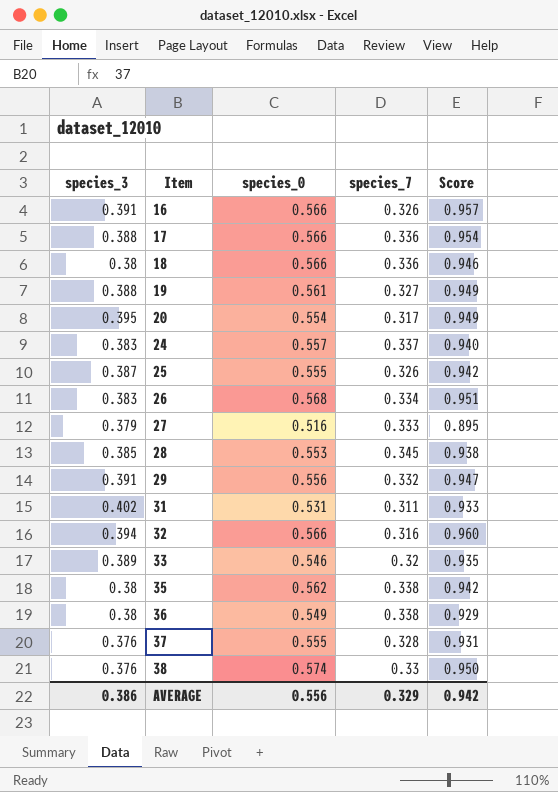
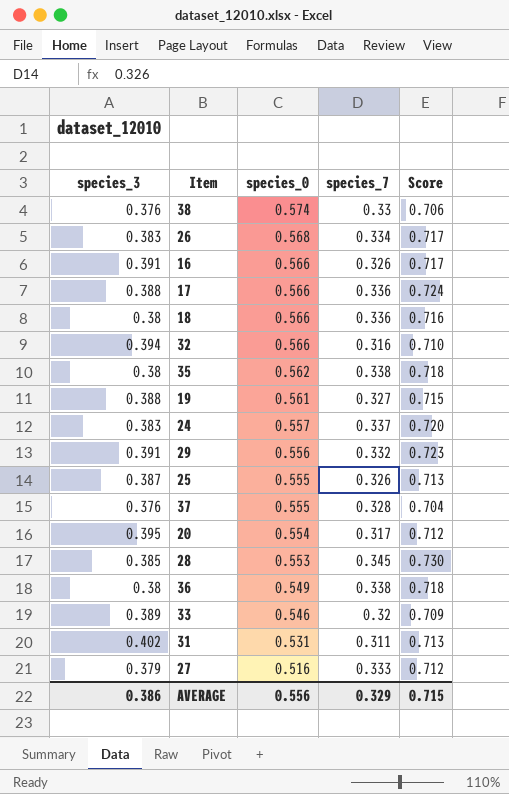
row order: Item ascending -> species_0 descending
column Score | formula: [species_3] + [species_0] -> [species_3] + [species_7]
AVERAGE | Score: 0.942 -> 0.715

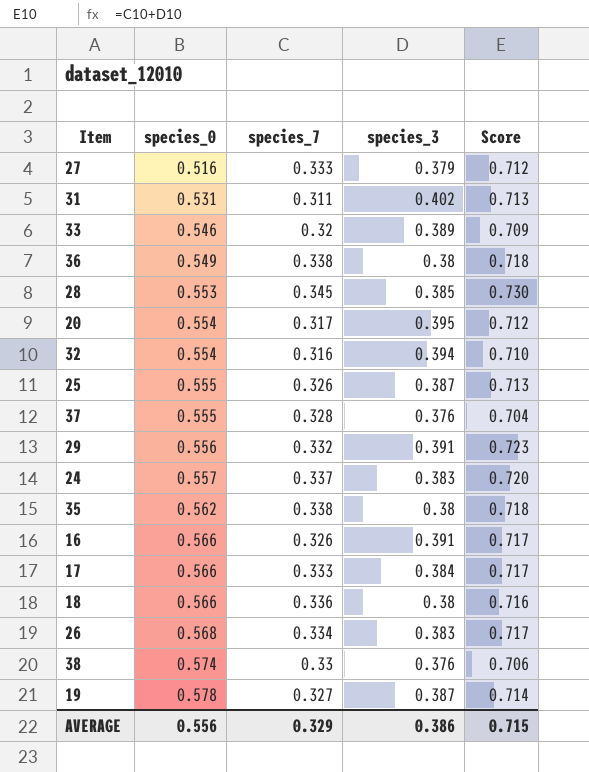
row order: species_0 descending -> species_0 ascending
column species_3 | position: 1 -> 4
32 | species_0: 0.566 -> 0.554
17 | species_7: 0.336 -> 0.333
17 | species_3: 0.388 -> 0.384
17 | Score: 0.724 -> 0.717
19 | species_0: 0.561 -> 0.578
19 | species_3: 0.388 -> 0.387
19 | Score: 0.715 -> 0.714

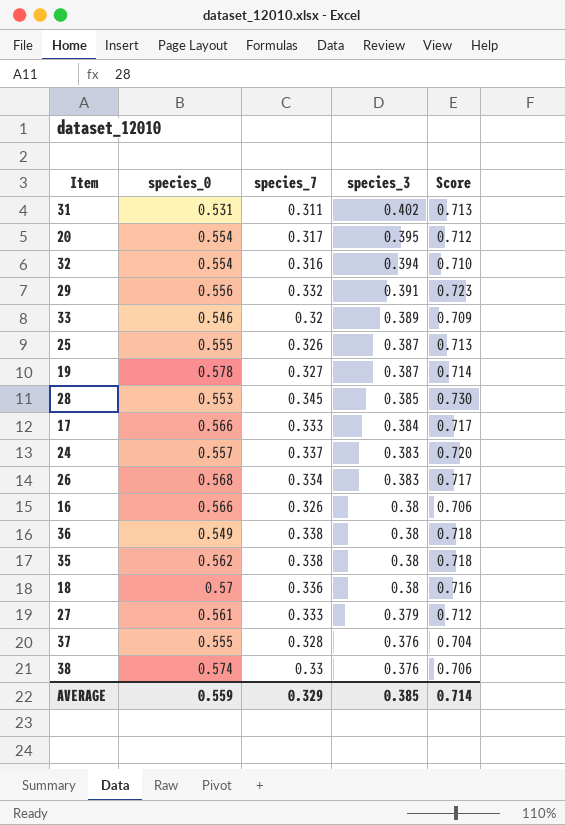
row order: species_0 ascending -> species_3 descending
16 | species_3: 0.391 -> 0.38
16 | Score: 0.717 -> 0.706
18 | species_0: 0.566 -> 0.57
27 | species_0: 0.516 -> 0.561
AVERAGE | species_0: 0.556 -> 0.559
AVERAGE | species_3: 0.386 -> 0.385
AVERAGE | Score: 0.715 -> 0.714

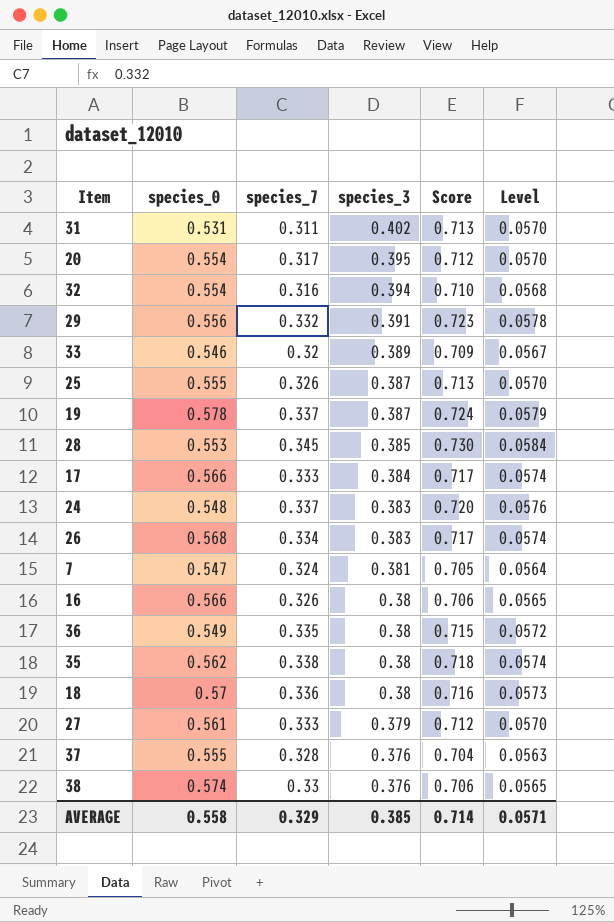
column Level | formula: none -> [Score] * 0.08
19 | species_7: 0.327 -> 0.337
19 | Score: 0.714 -> 0.724
24 | species_0: 0.557 -> 0.548
row 7: none -> 0.547 | 0.324 | 0.381 | 0.705 | 0.0564
36 | species_7: 0.338 -> 0.335
36 | Score: 0.718 -> 0.715
AVERAGE | species_0: 0.559 -> 0.558

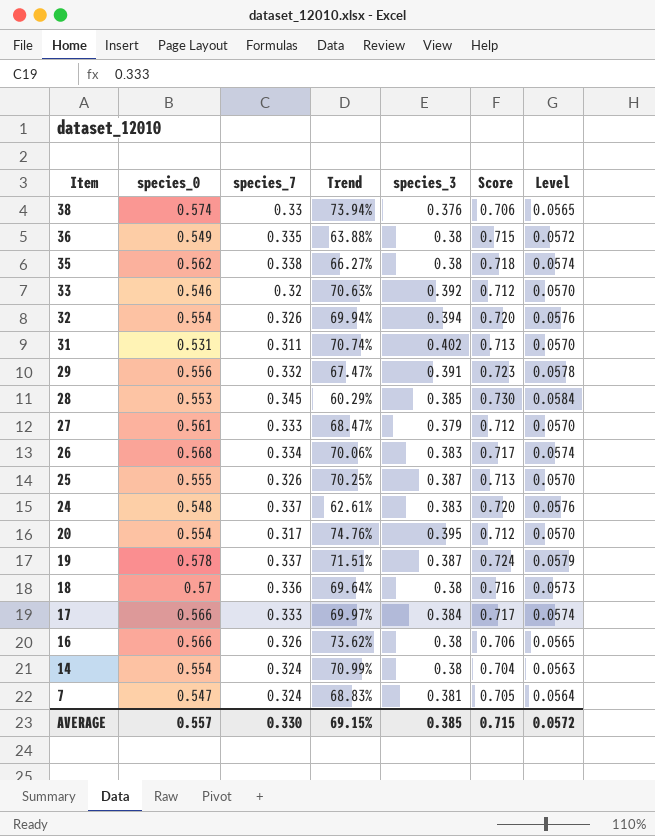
row order: species_3 descending -> Item descending
column Trend | formula: none -> ([species_0] - [species_7]) / [species_7]
row 37: 0.555 | 0.328 | 0.376 | 0.704 | 0.0563 -> none
33 | species_3: 0.389 -> 0.392
33 | Score: 0.709 -> 0.712
33 | Level: 0.0567 -> 0.0570
32 | species_7: 0.316 -> 0.326
32 | Score: 0.710 -> 0.720
32 | Level: 0.0568 -> 0.0576
row 14: none -> 0.554 | 0.324 | 70.99% | 0.38 | 0.704 | 0.0563
AVERAGE | species_0: 0.558 -> 0.557
AVERAGE | species_7: 0.329 -> 0.330
AVERAGE | Score: 0.714 -> 0.715
AVERAGE | Level: 0.0571 -> 0.0572

